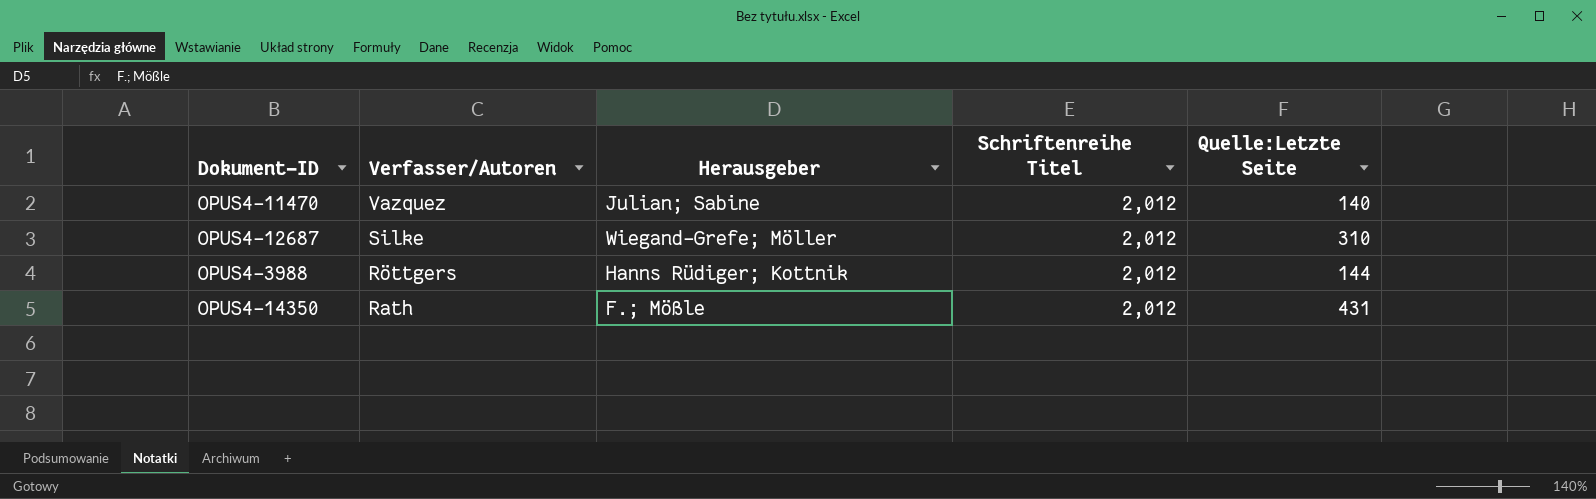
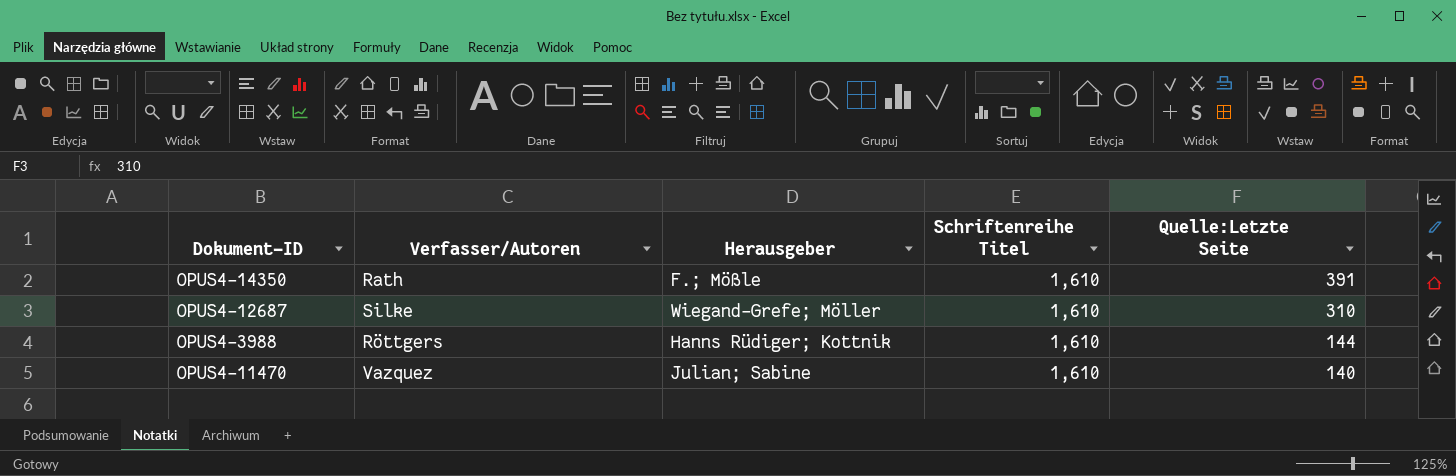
row order: Verfasser/Autoren descending -> Quelle:Letzte Seite descending
OPUS4-14350 | Schriftenreihe Titel: 2,012 -> 1,610
OPUS4-14350 | Quelle:Letzte Seite: 431 -> 391
OPUS4-12687 | Schriftenreihe Titel: 2,012 -> 1,610
OPUS4-3988 | Schriftenreihe Titel: 2,012 -> 1,610
OPUS4-11470 | Schriftenreihe Titel: 2,012 -> 1,610

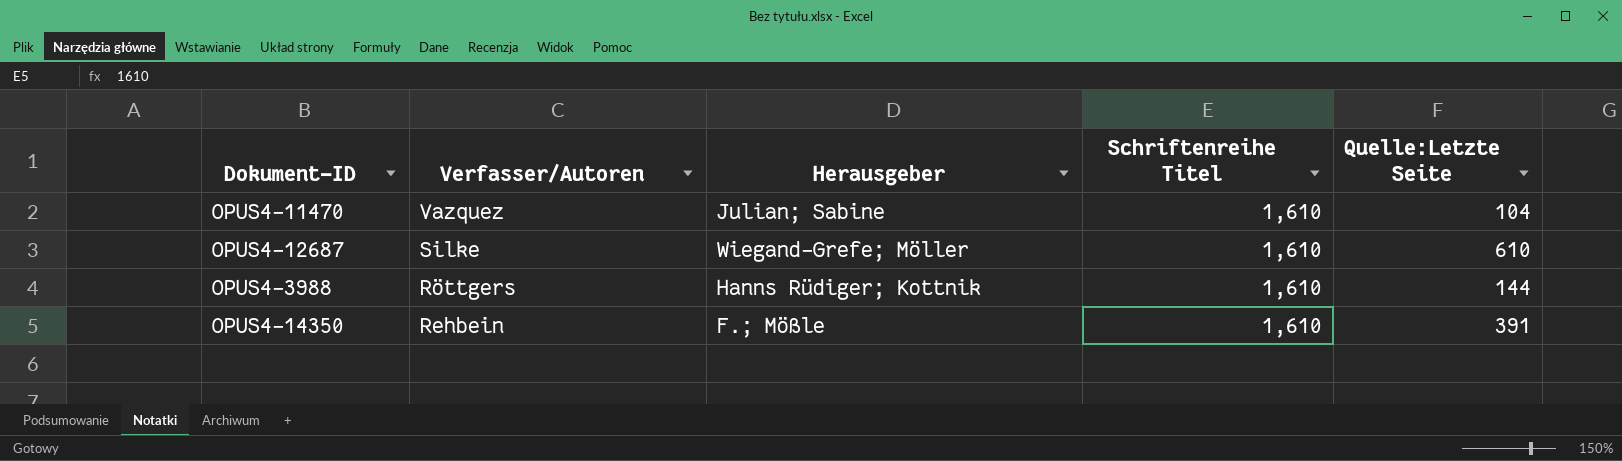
row order: Quelle:Letzte Seite descending -> Verfasser/Autoren descending
OPUS4-11470 | Quelle:Letzte Seite: 140 -> 104
OPUS4-12687 | Quelle:Letzte Seite: 310 -> 610
OPUS4-14350 | Verfasser/Autoren: Rath -> Rehbein

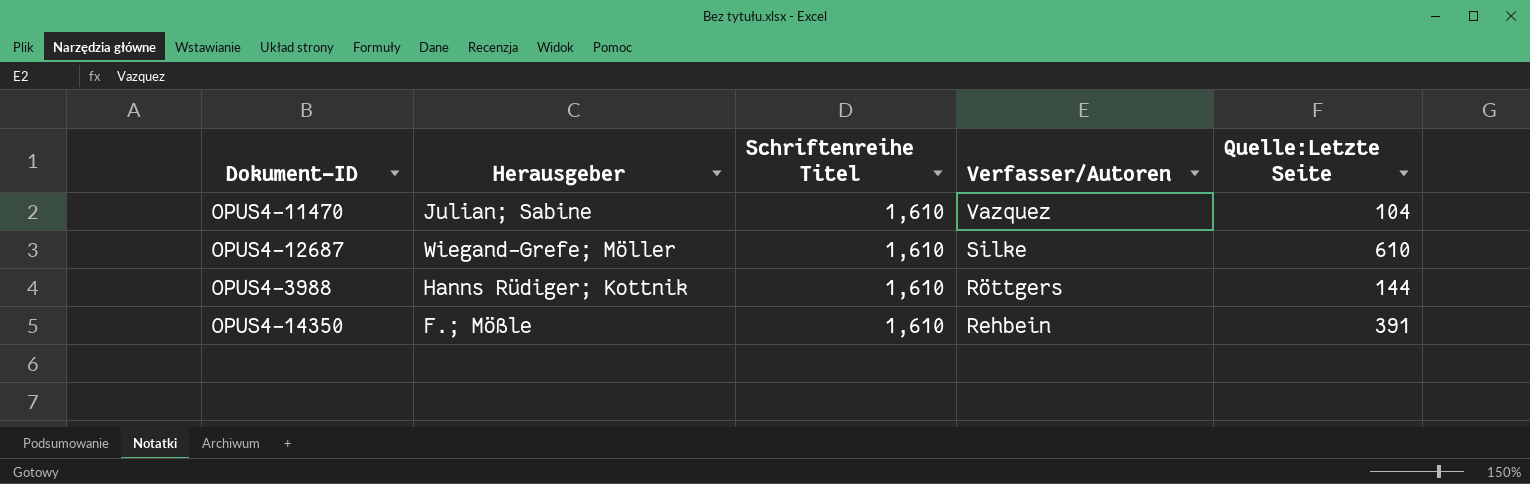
column Verfasser/Autoren | position: 2 -> 4

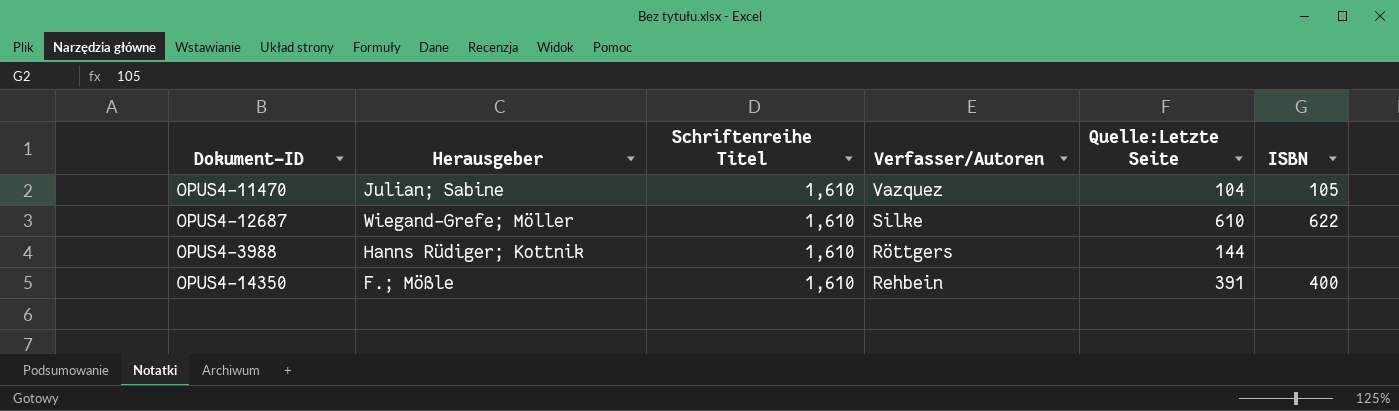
column ISBN | position: none -> 6

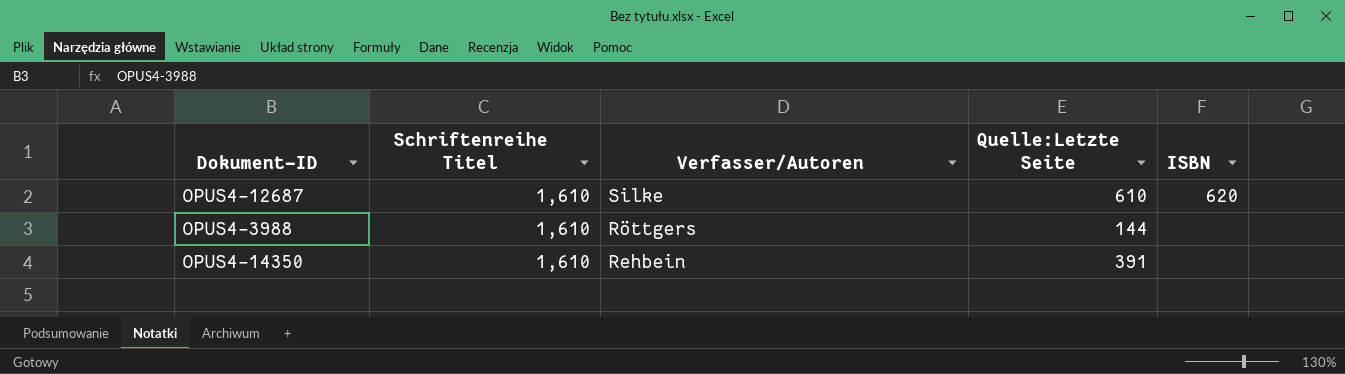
column Herausgeber | position: 2 -> none
row OPUS4-11470: Julian; Sabine | 1,610 | Vazquez | 104 | 105 -> none
OPUS4-12687 | ISBN: 622 -> 620
OPUS4-14350 | ISBN: 400 -> none

